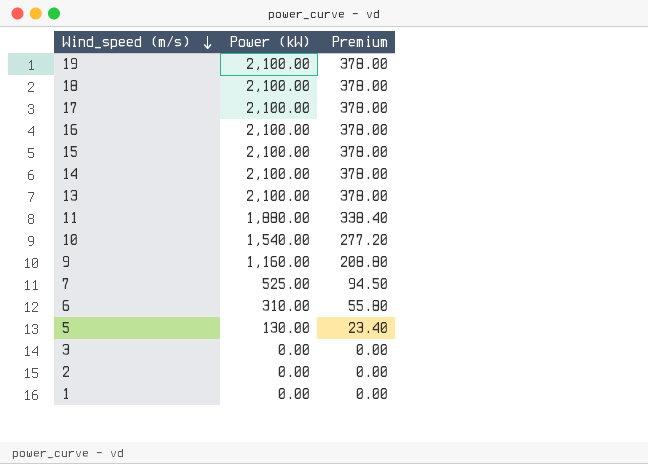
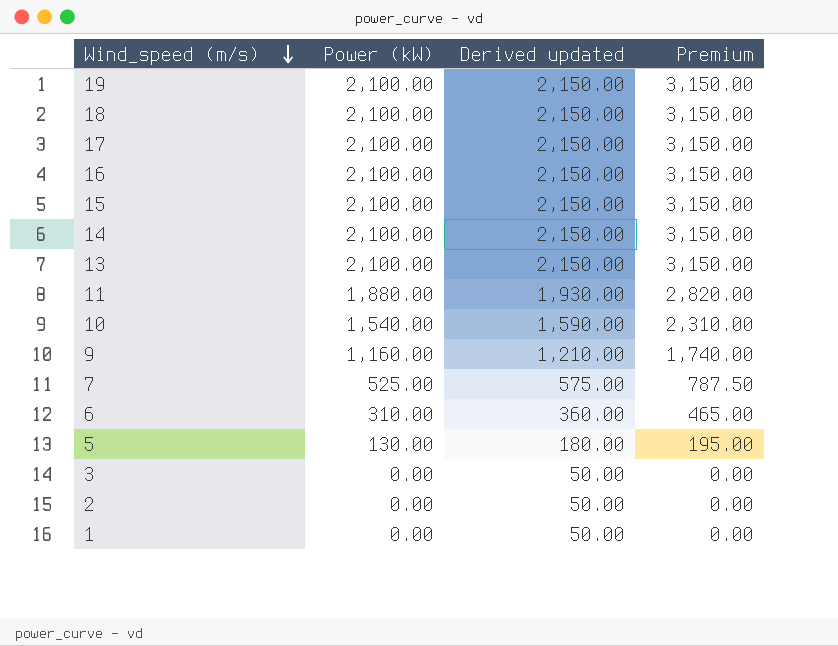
column Derived updated | formula: none -> [Power (kW)] + 50
column Premium | formula: [Power (kW)] * 0.18 -> [Power (kW)] * 1.5

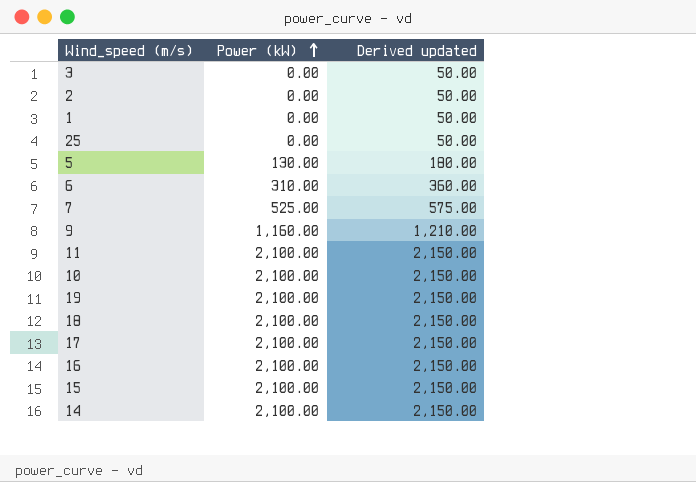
row order: Wind_speed (m/s) descending -> Power (kW) ascending
column Premium | formula: [Power (kW)] * 1.5 -> none
row 13: 2,100.00 | 2,150.00 | 3,150.00 -> none
row 25: none -> 0.00 | 50.00
11 | Power (kW): 1,880.00 -> 2,100.00
11 | Derived updated: 1,930.00 -> 2,150.00
10 | Power (kW): 1,540.00 -> 2,100.00
10 | Derived updated: 1,590.00 -> 2,150.00

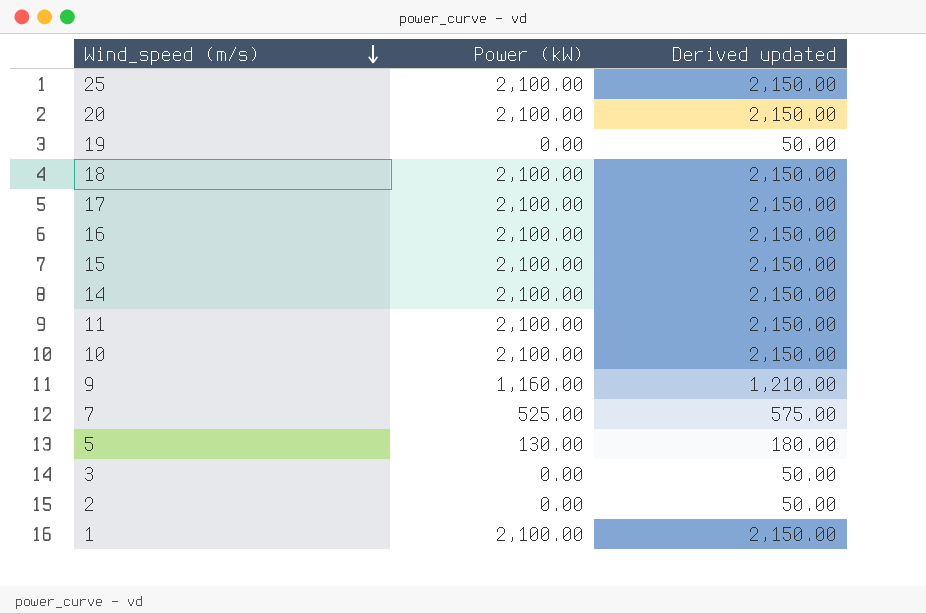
row order: Power (kW) ascending -> Wind_speed (m/s) descending
row 6: 310.00 | 360.00 -> none
25 | Power (kW): 0.00 -> 2,100.00
25 | Derived updated: 50.00 -> 2,150.00
row 20: none -> 2,100.00 | 2,150.00
19 | Power (kW): 2,100.00 -> 0.00
19 | Derived updated: 2,150.00 -> 50.00
1 | Power (kW): 0.00 -> 2,100.00
1 | Derived updated: 50.00 -> 2,150.00

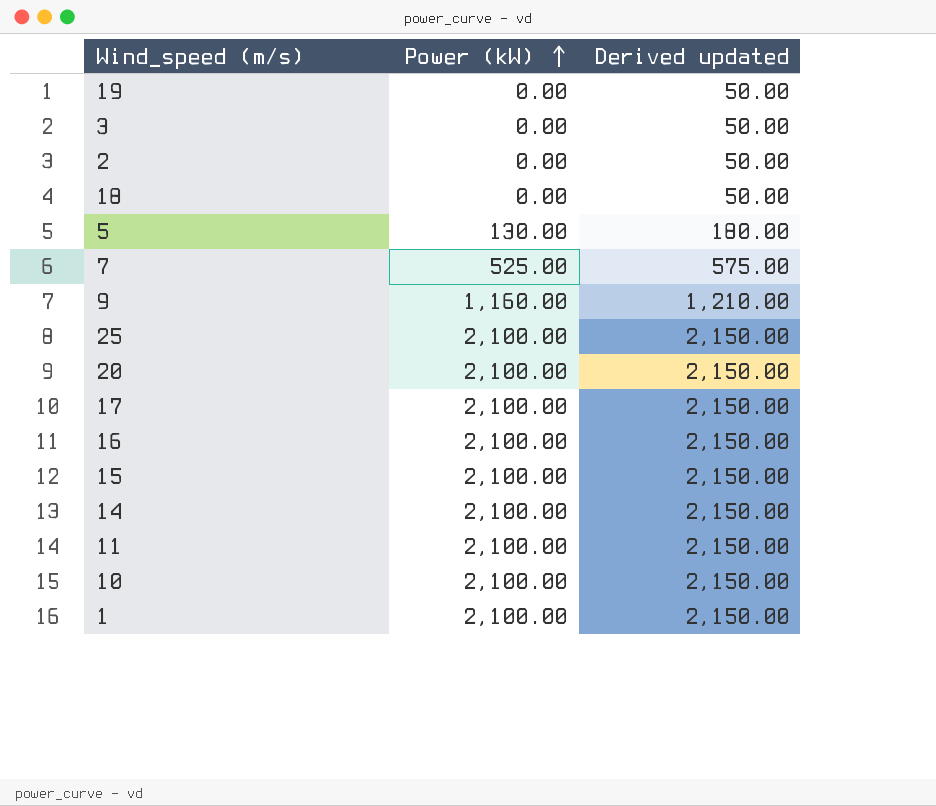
row order: Wind_speed (m/s) descending -> Power (kW) ascending
18 | Power (kW): 2,100.00 -> 0.00
18 | Derived updated: 2,150.00 -> 50.00

